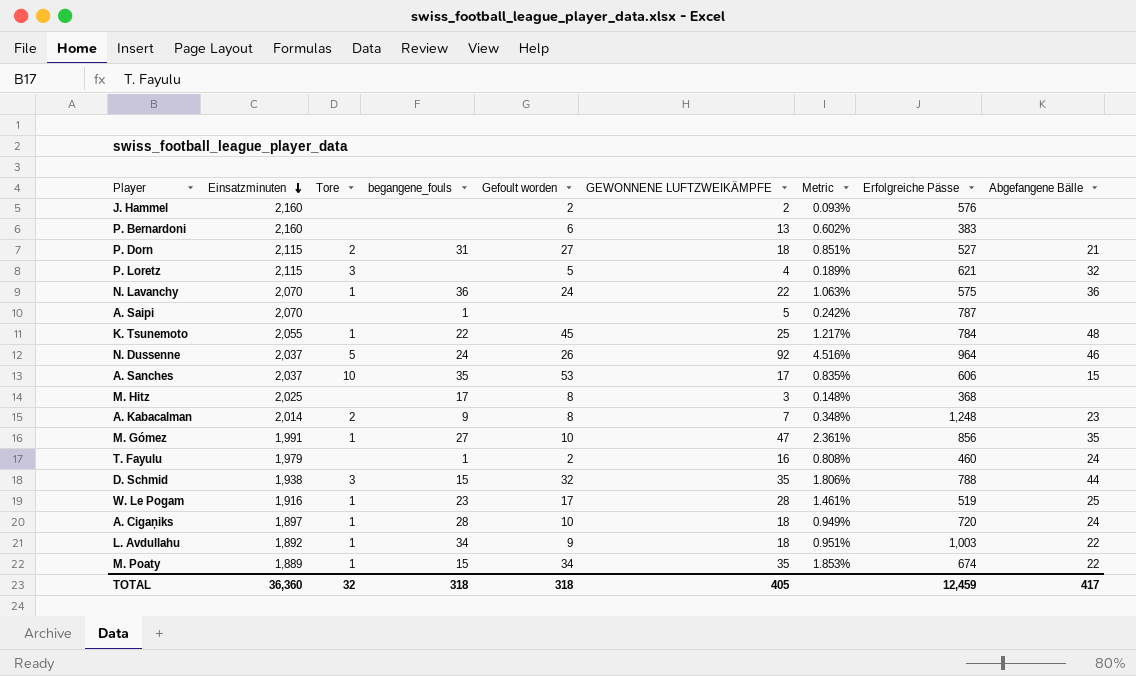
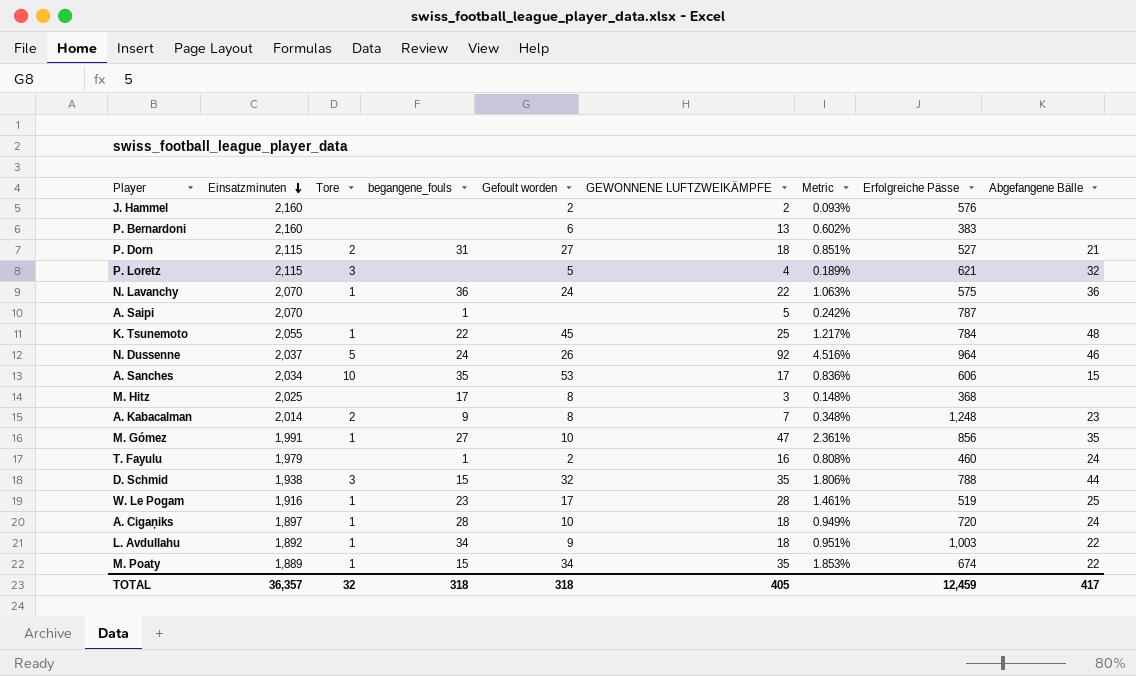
A. Sanches | Einsatzminuten: 2,037 -> 2,034
A. Sanches | Metric: 0.835% -> 0.836%
TOTAL | Einsatzminuten: 36,360 -> 36,357

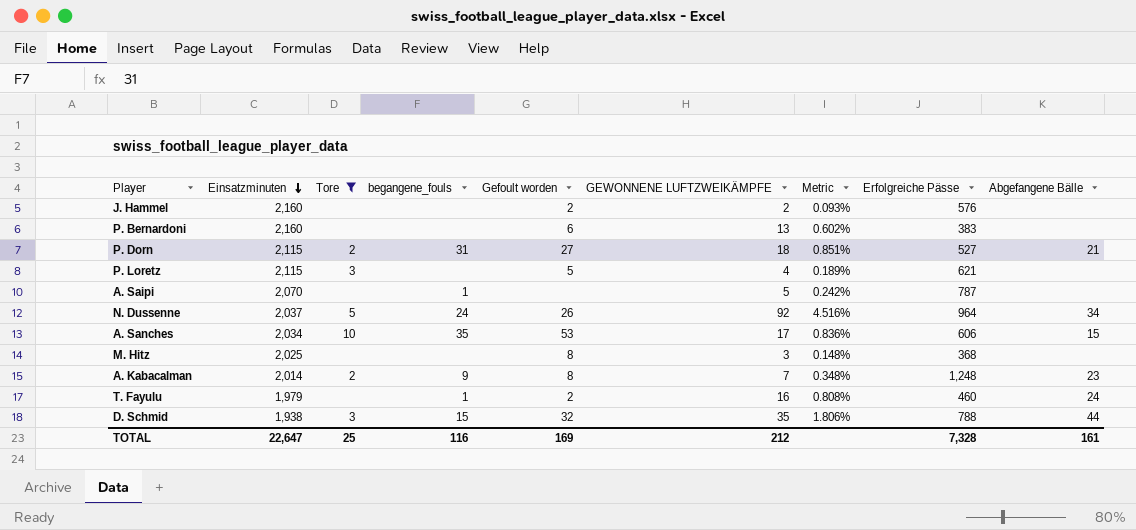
filter: none -> Tore != 1
P. Loretz | Abgefangene Bälle: 32 -> none
N. Dussenne | Abgefangene Bälle: 46 -> 34
M. Hitz | begangene_fouls: 17 -> none
TOTAL | Einsatzminuten: 36,357 -> 22,647
TOTAL | Tore: 32 -> 25
TOTAL | begangene_fouls: 318 -> 116
TOTAL | Gefoult worden: 318 -> 169
TOTAL | GEWONNENE LUFTZWEIKÄMPFE: 405 -> 212
TOTAL | Erfolgreiche Pässe: 12,459 -> 7,328
TOTAL | Abgefangene Bälle: 417 -> 161

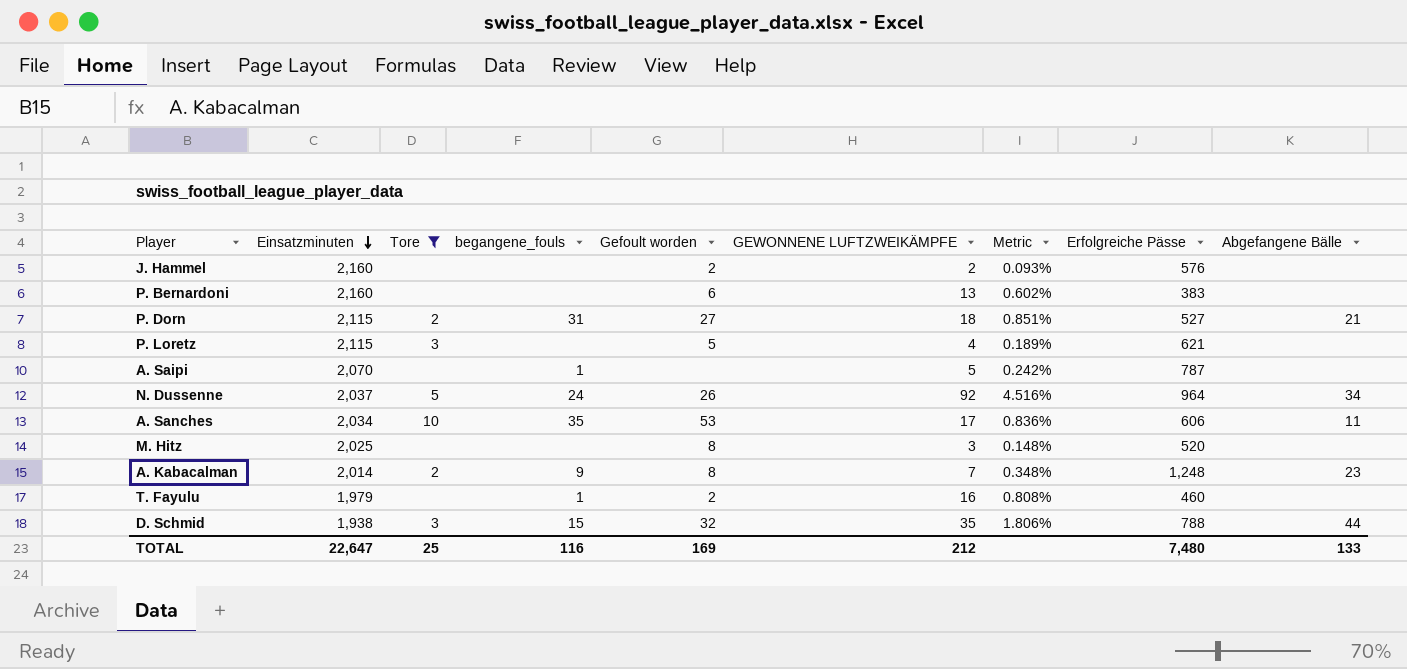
A. Sanches | Abgefangene Bälle: 15 -> 11
M. Hitz | Erfolgreiche Pässe: 368 -> 520
T. Fayulu | Abgefangene Bälle: 24 -> none
TOTAL | Erfolgreiche Pässe: 7,328 -> 7,480
TOTAL | Abgefangene Bälle: 161 -> 133

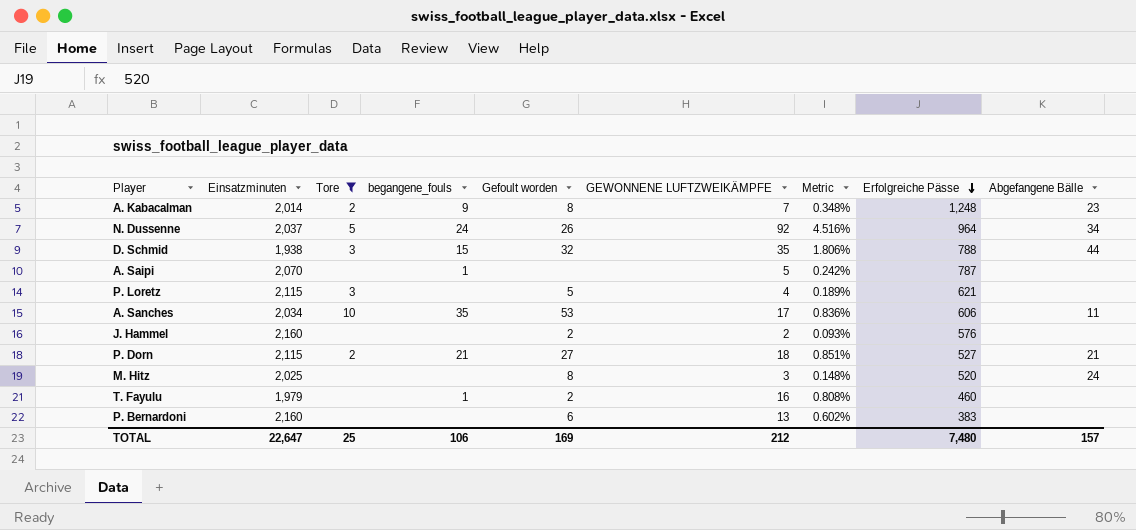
row order: Einsatzminuten descending -> Erfolgreiche Pässe descending
P. Dorn | begangene_fouls: 31 -> 21
M. Hitz | Abgefangene Bälle: none -> 24
TOTAL | begangene_fouls: 116 -> 106
TOTAL | Abgefangene Bälle: 133 -> 157

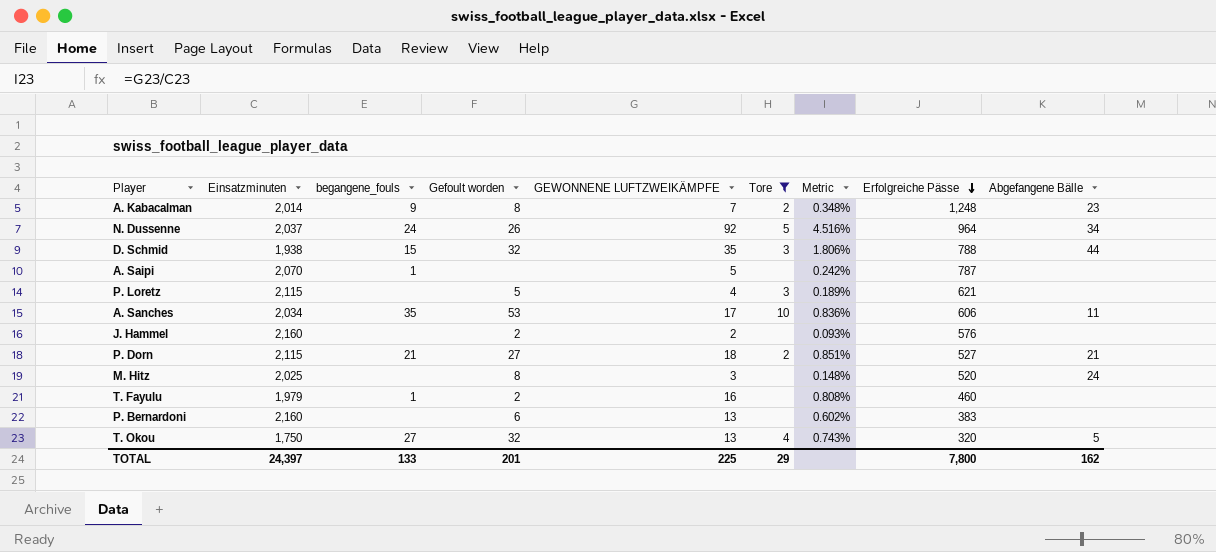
column Tore | position: 3 -> 6
row T. Okou: none -> 1,750 | 27 | 32 | 13 | 4 | 0.743% | 320 | 5
TOTAL | Einsatzminuten: 22,647 -> 24,397
TOTAL | begangene_fouls: 106 -> 133
TOTAL | Gefoult worden: 169 -> 201
TOTAL | GEWONNENE LUFTZWEIKÄMPFE: 212 -> 225
TOTAL | Tore: 25 -> 29
TOTAL | Erfolgreiche Pässe: 7,480 -> 7,800
TOTAL | Abgefangene Bälle: 157 -> 162

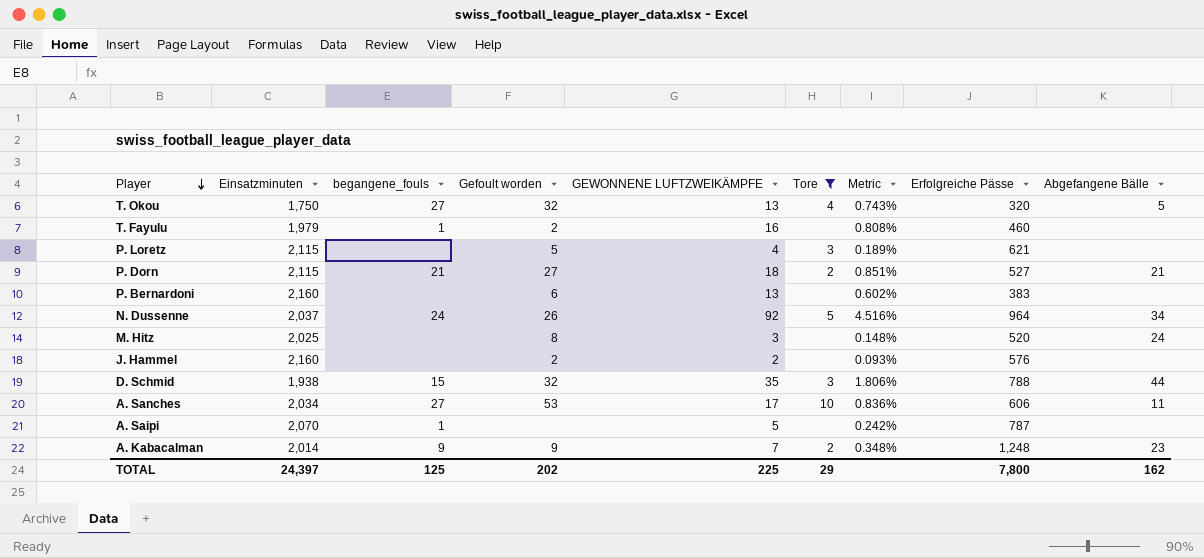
row order: Erfolgreiche Pässe descending -> Player descending
A. Sanches | begangene_fouls: 35 -> 27
A. Kabacalman | Gefoult worden: 8 -> 9
TOTAL | begangene_fouls: 133 -> 125
TOTAL | Gefoult worden: 201 -> 202

